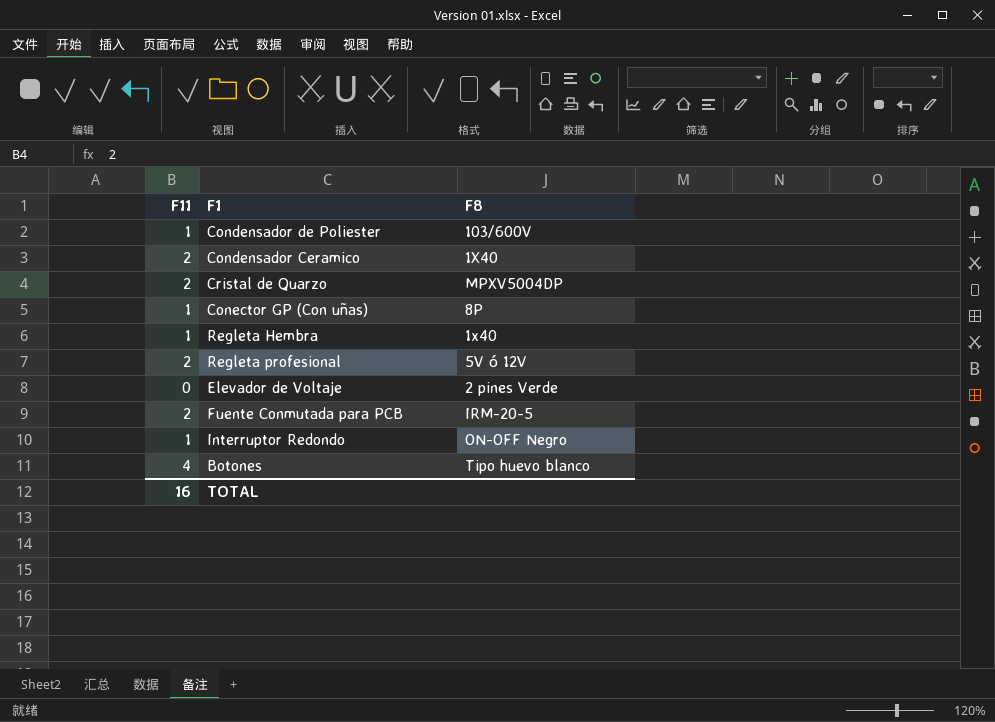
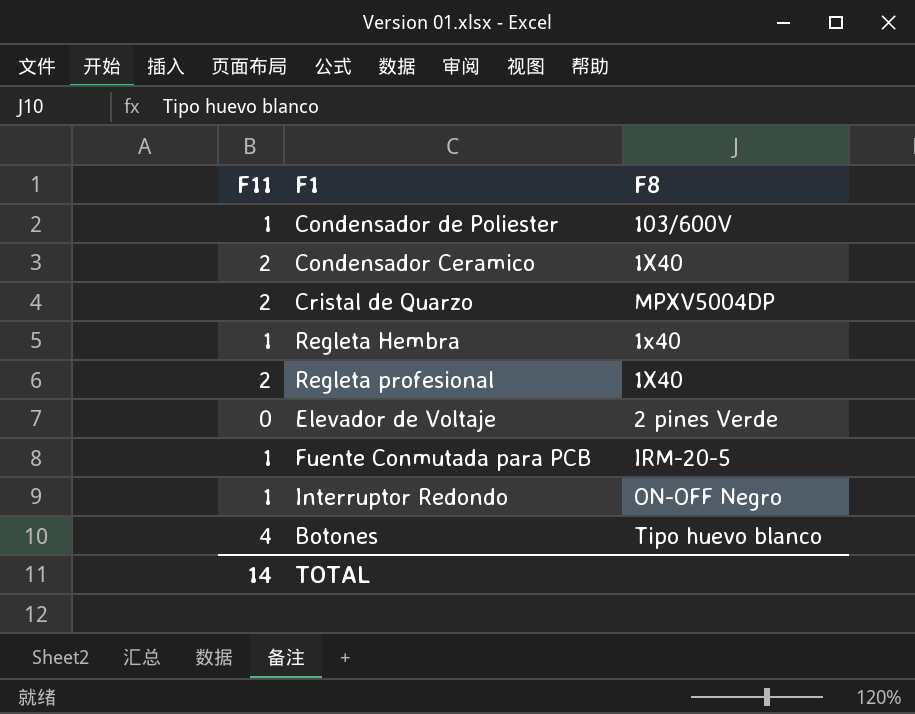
row Conector GP (Con uñas): 1 | 8P -> none
Regleta profesional | F8: 5V ó 12V -> 1X40
Fuente Conmutada para PCB | F11: 2 -> 1
TOTAL | F11: 16 -> 14

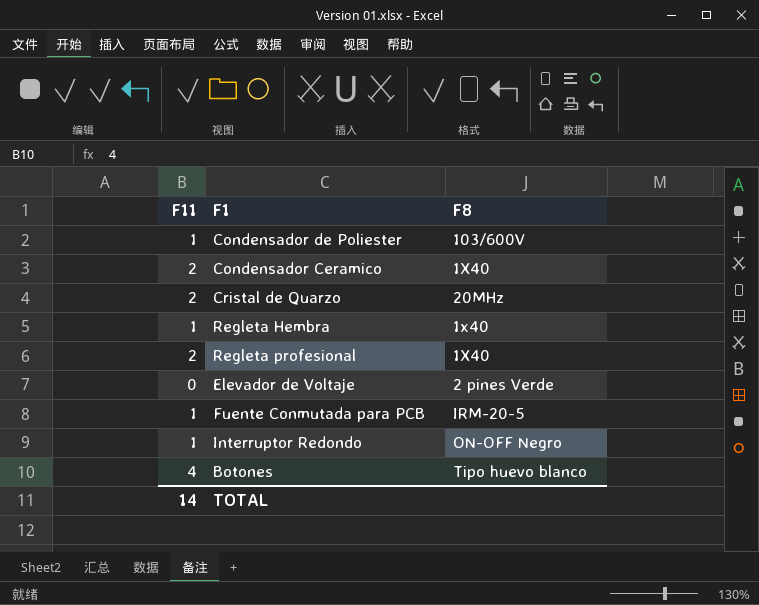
Cristal de Quarzo | F8: MPXV5004DP -> 20MHz

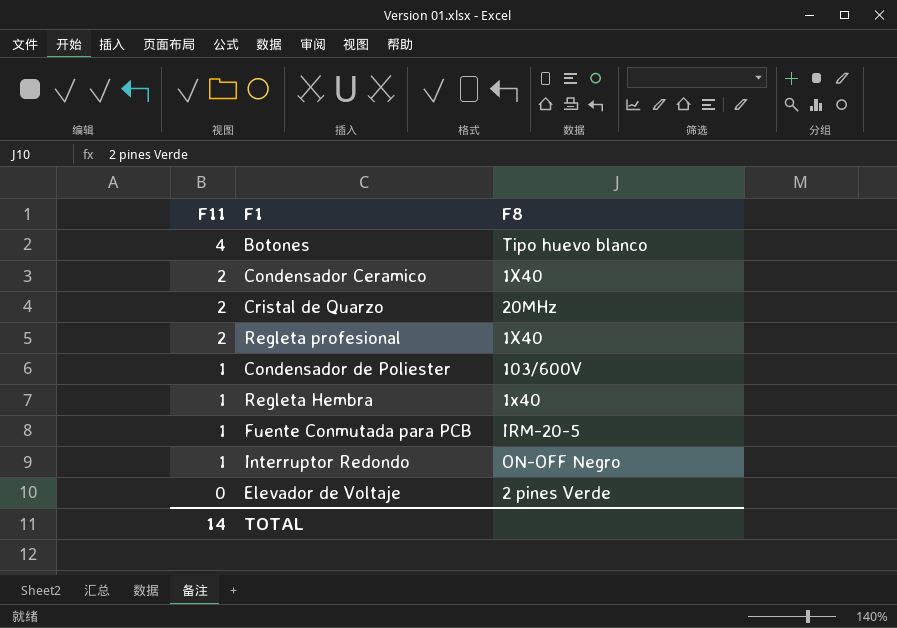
row order: none -> F11 descending

